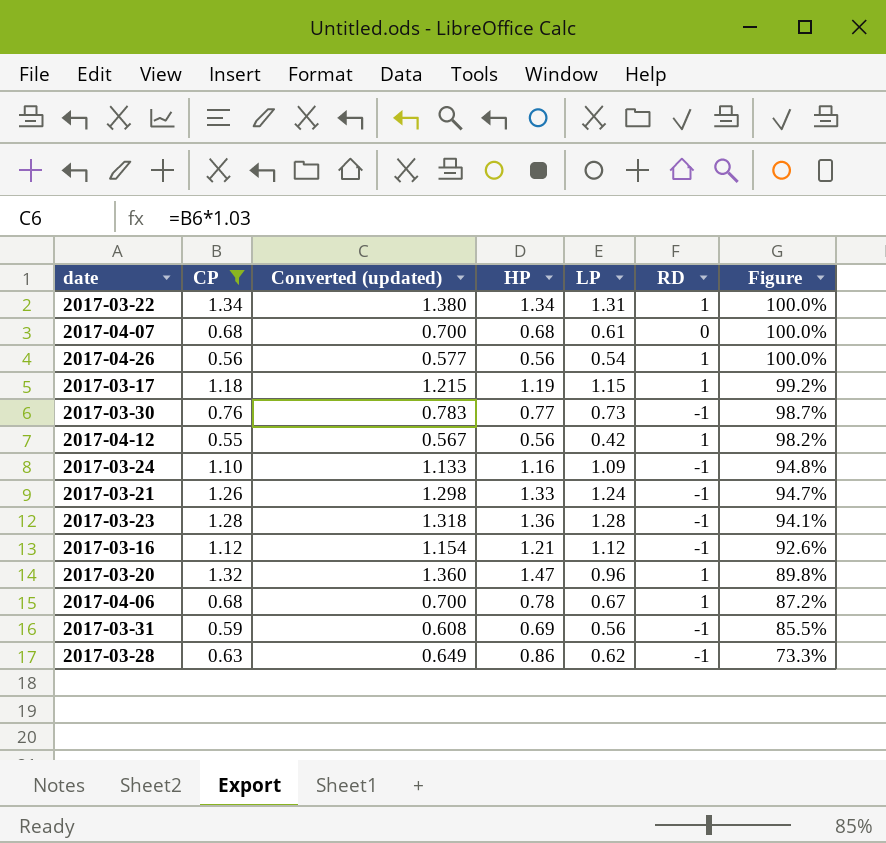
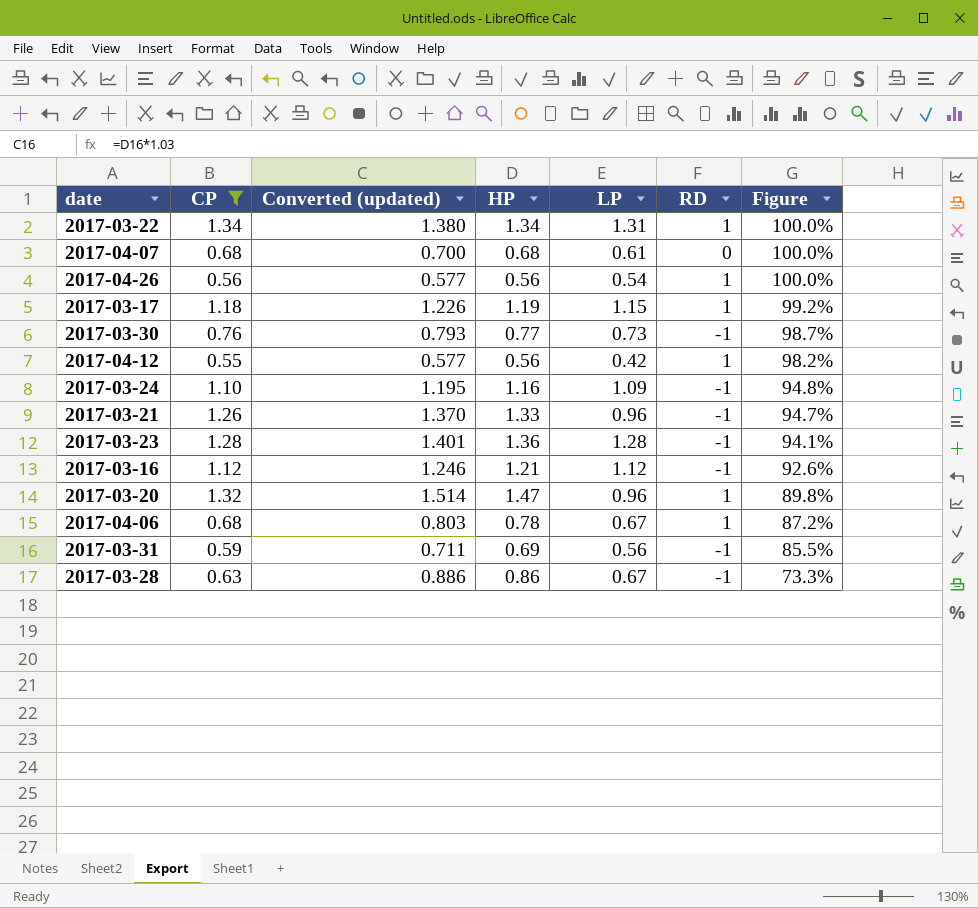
column Converted (updated) | formula: [CP] * 1.03 -> [HP] * 1.03
2017-03-21 | LP: 1.24 -> 0.96
2017-03-28 | LP: 0.62 -> 0.67

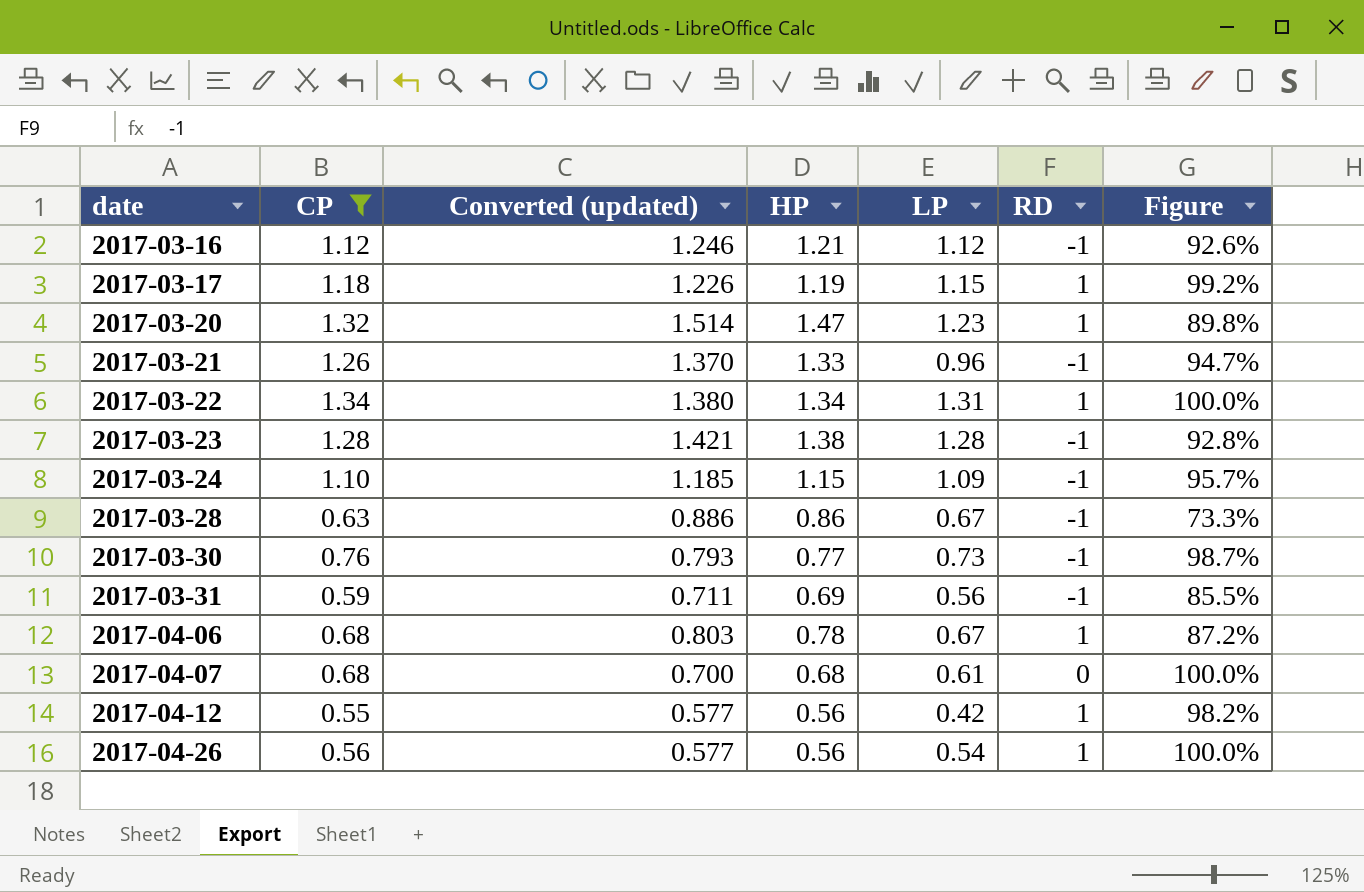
row order: Figure descending -> date ascending
2017-03-20 | LP: 0.96 -> 1.23
2017-03-23 | Converted (updated): 1.401 -> 1.421
2017-03-23 | HP: 1.36 -> 1.38
2017-03-23 | Figure: 94.1% -> 92.8%
2017-03-24 | Converted (updated): 1.195 -> 1.185
2017-03-24 | HP: 1.16 -> 1.15
2017-03-24 | Figure: 94.8% -> 95.7%

